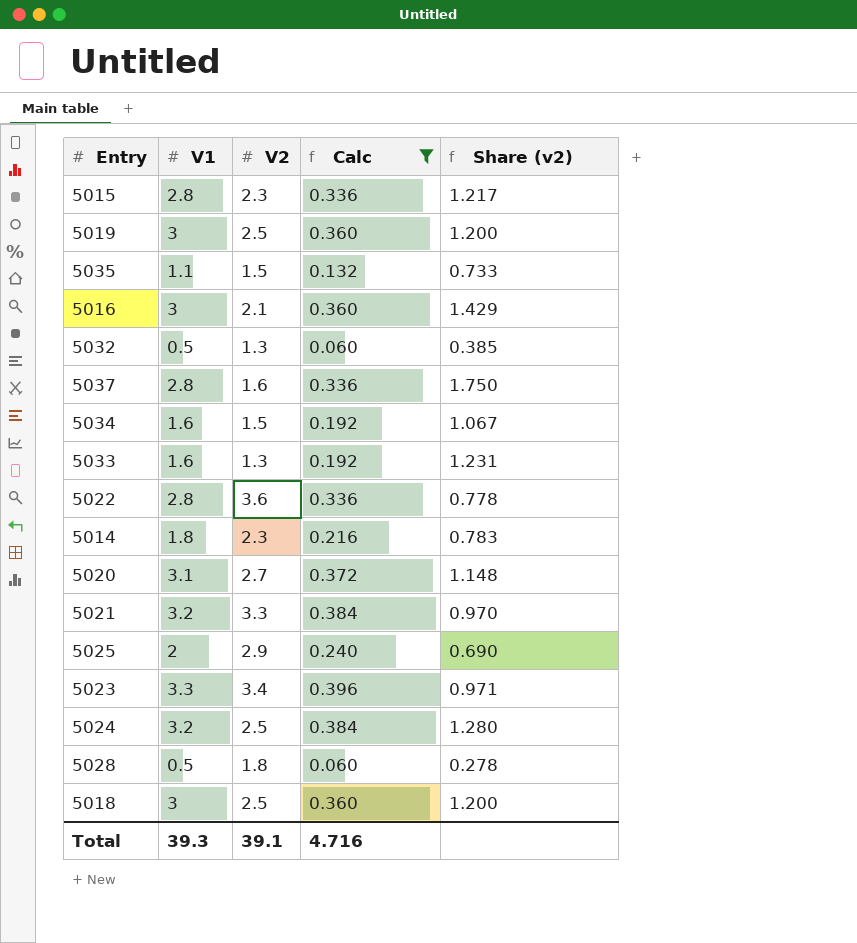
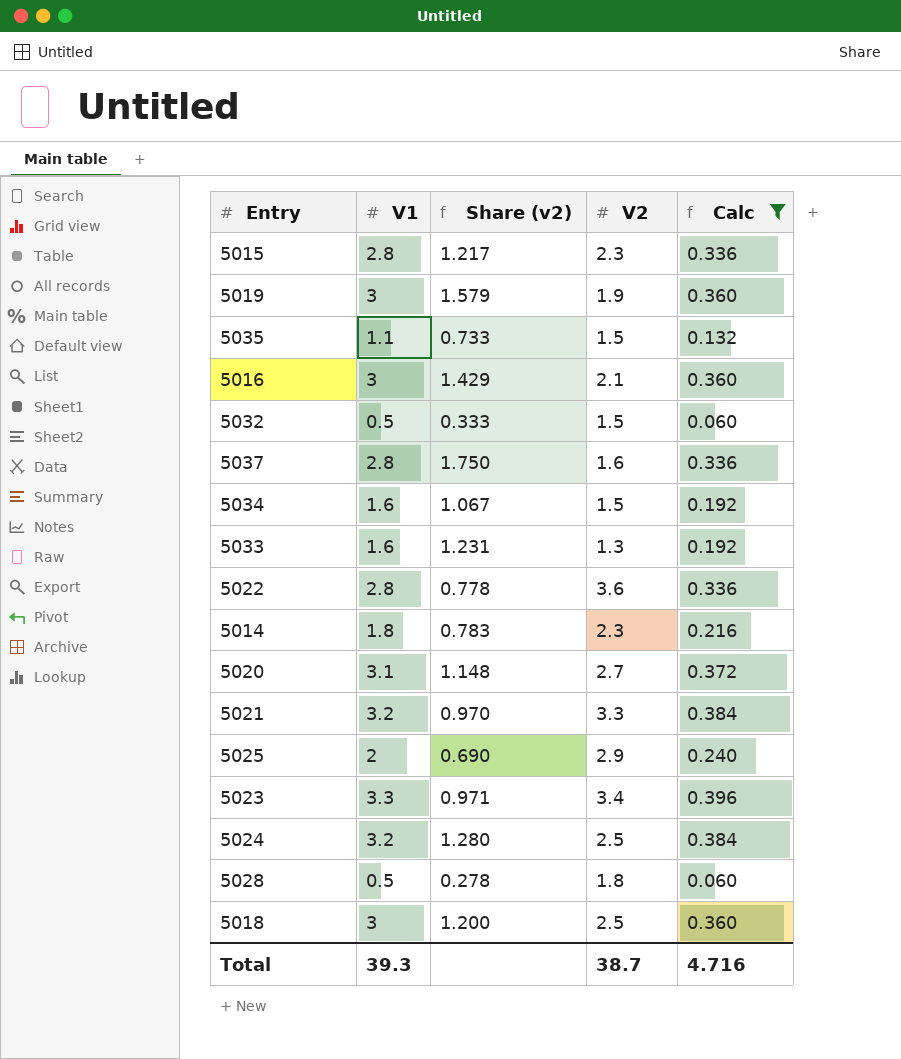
column Share (v2) | position: 5 -> 3
5019 | Share (v2): 1.200 -> 1.579
5019 | V2: 2.5 -> 1.9
5032 | Share (v2): 0.385 -> 0.333
5032 | V2: 1.3 -> 1.5
Total | V2: 39.1 -> 38.7

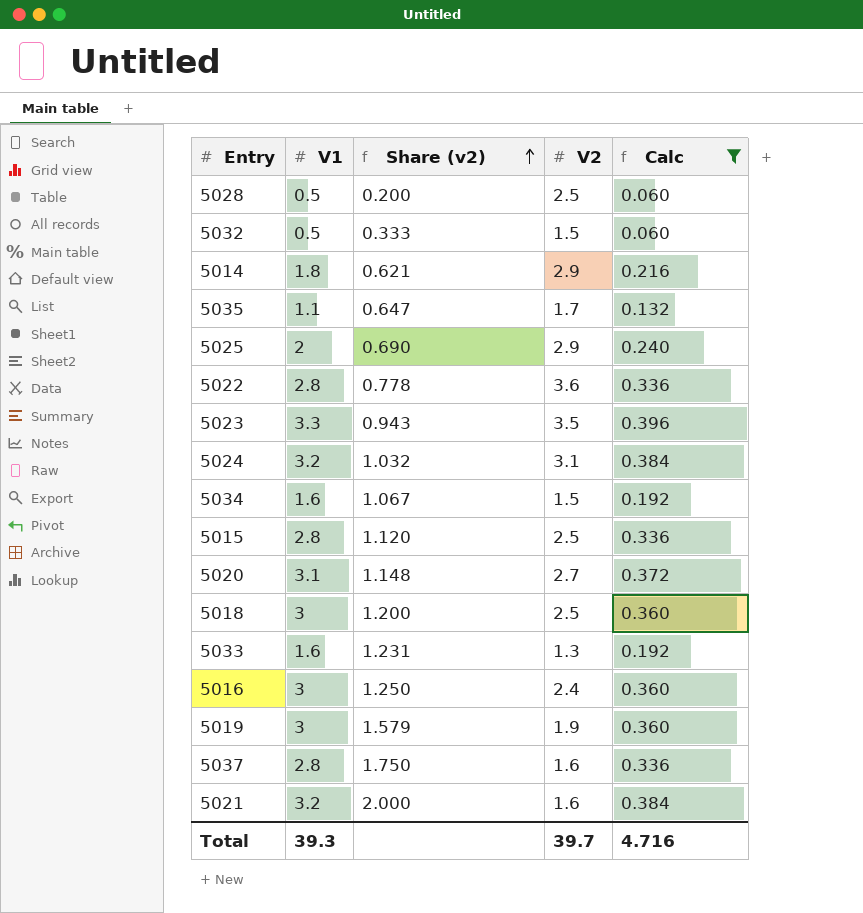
row order: none -> Share (v2) ascending
5028 | Share (v2): 0.278 -> 0.200
5028 | V2: 1.8 -> 2.5
5014 | Share (v2): 0.783 -> 0.621
5014 | V2: 2.3 -> 2.9
5035 | Share (v2): 0.733 -> 0.647
5035 | V2: 1.5 -> 1.7
5023 | Share (v2): 0.971 -> 0.943
5023 | V2: 3.4 -> 3.5
5024 | Share (v2): 1.280 -> 1.032
5024 | V2: 2.5 -> 3.1
5015 | Share (v2): 1.217 -> 1.120
5015 | V2: 2.3 -> 2.5
5016 | Share (v2): 1.429 -> 1.250
5016 | V2: 2.1 -> 2.4
5021 | Share (v2): 0.970 -> 2.000
5021 | V2: 3.3 -> 1.6
Total | V2: 38.7 -> 39.7

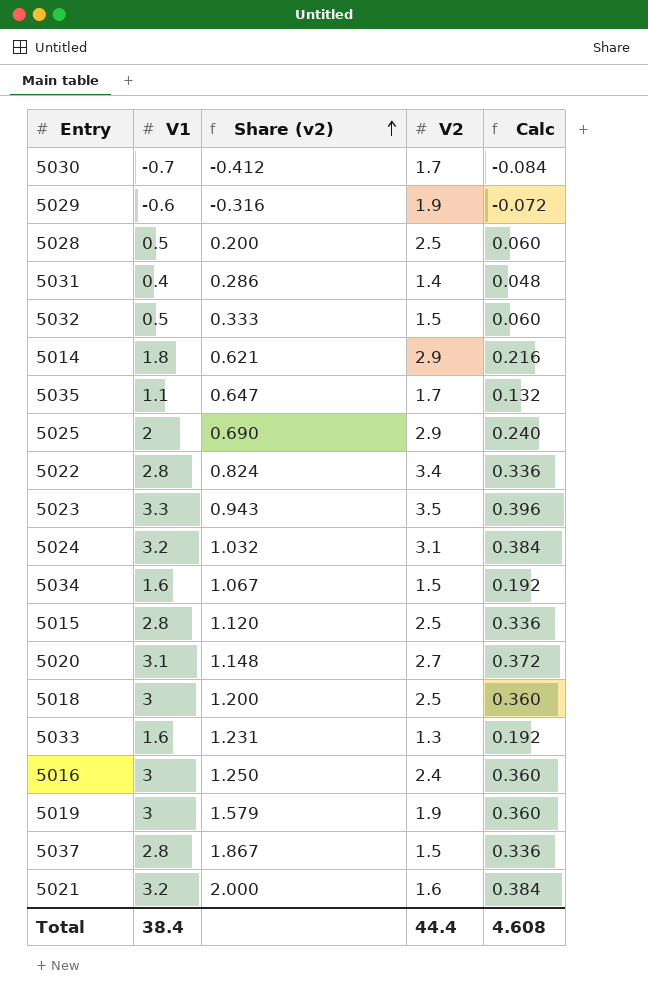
filter: Calc >= 0.060 -> none
5022 | Share (v2): 0.778 -> 0.824
5022 | V2: 3.6 -> 3.4
5037 | Share (v2): 1.750 -> 1.867
5037 | V2: 1.6 -> 1.5
Total | V1: 39.3 -> 38.4
Total | V2: 39.7 -> 44.4
Total | Calc: 4.716 -> 4.608

